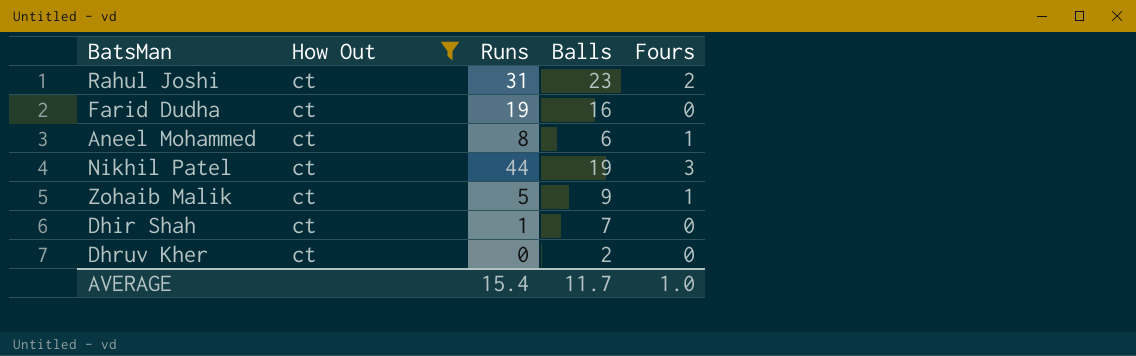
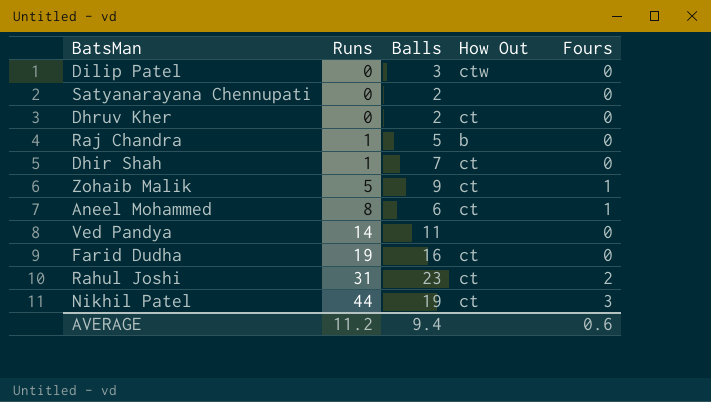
filter: How Out = ct -> none
row order: none -> Runs ascending
column How Out | position: 2 -> 4
AVERAGE | Runs: 15.4 -> 11.2
AVERAGE | Balls: 11.7 -> 9.4
AVERAGE | Fours: 1.0 -> 0.6

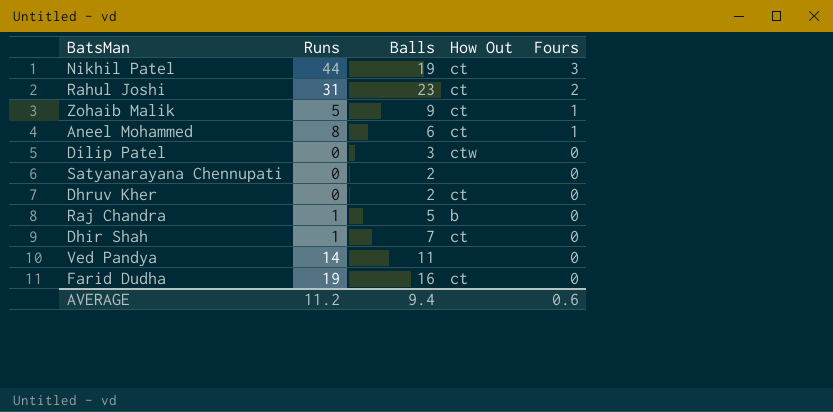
row order: Runs ascending -> Fours descending

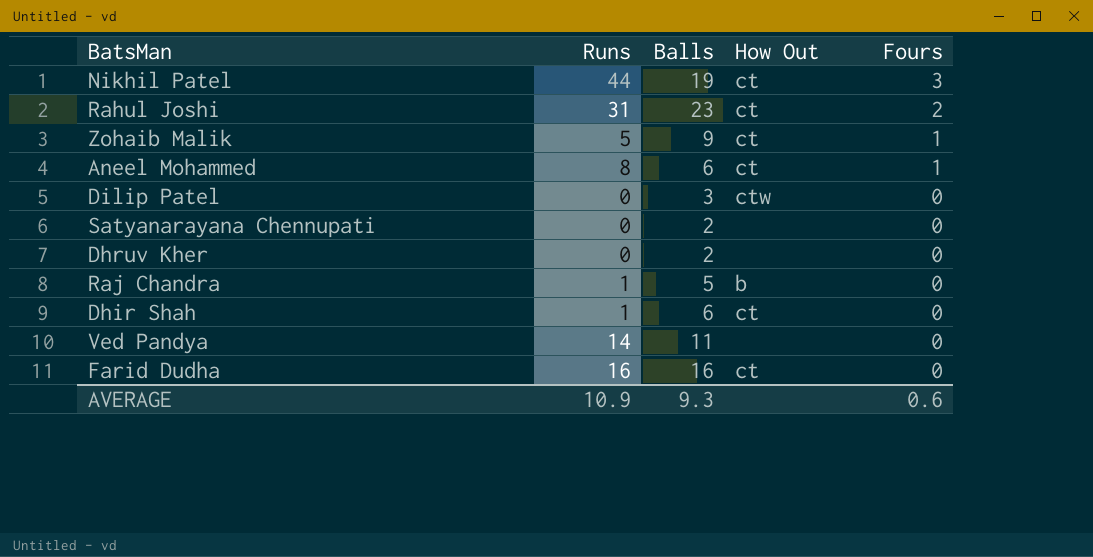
Dhruv Kher | How Out: ct -> none
Dhir Shah | Balls: 7 -> 6
Farid Dudha | Runs: 19 -> 16
AVERAGE | Runs: 11.2 -> 10.9
AVERAGE | Balls: 9.4 -> 9.3

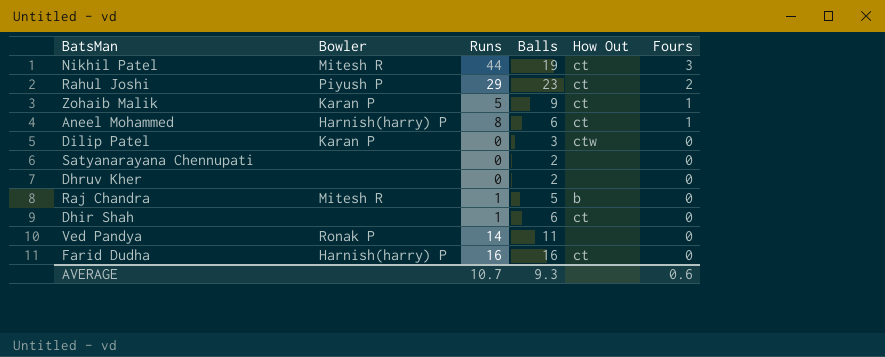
column Bowler | position: none -> 2
Rahul Joshi | Runs: 31 -> 29
AVERAGE | Runs: 10.9 -> 10.7

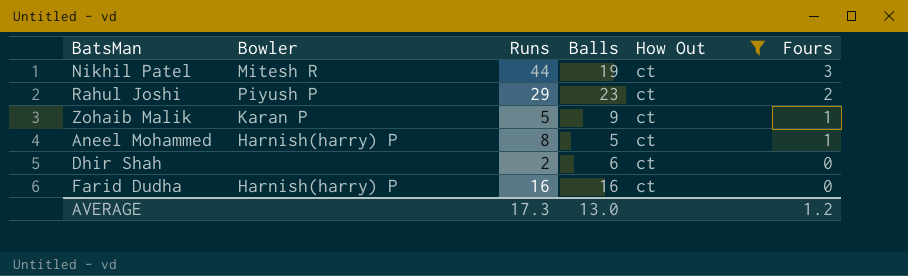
filter: none -> How Out = ct
Aneel Mohammed | Balls: 6 -> 5
Dhir Shah | Runs: 1 -> 2
AVERAGE | Runs: 10.7 -> 17.3
AVERAGE | Balls: 9.3 -> 13.0
AVERAGE | Fours: 0.6 -> 1.2

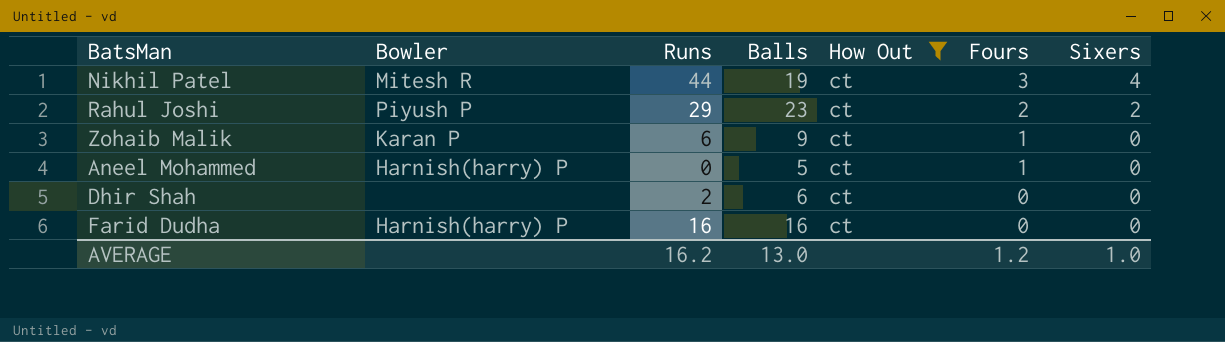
column Sixers | position: none -> 7
Zohaib Malik | Runs: 5 -> 6
Aneel Mohammed | Runs: 8 -> 0
AVERAGE | Runs: 17.3 -> 16.2

